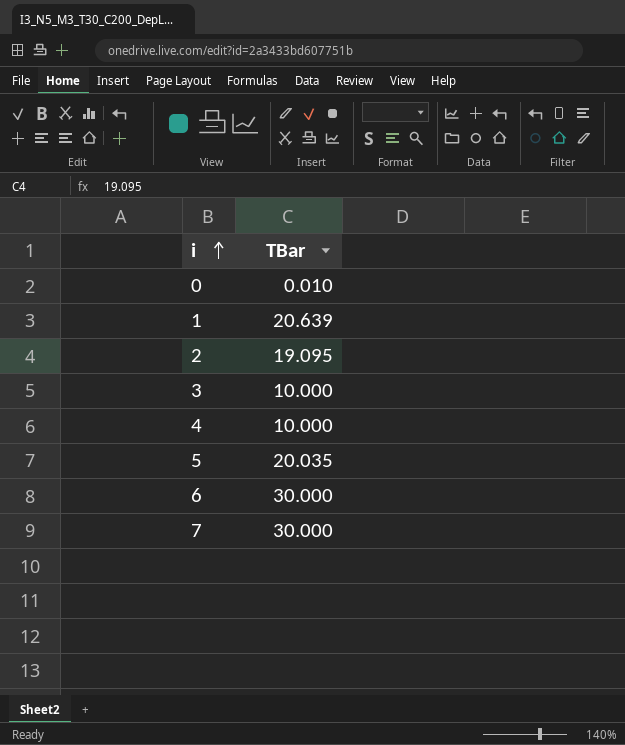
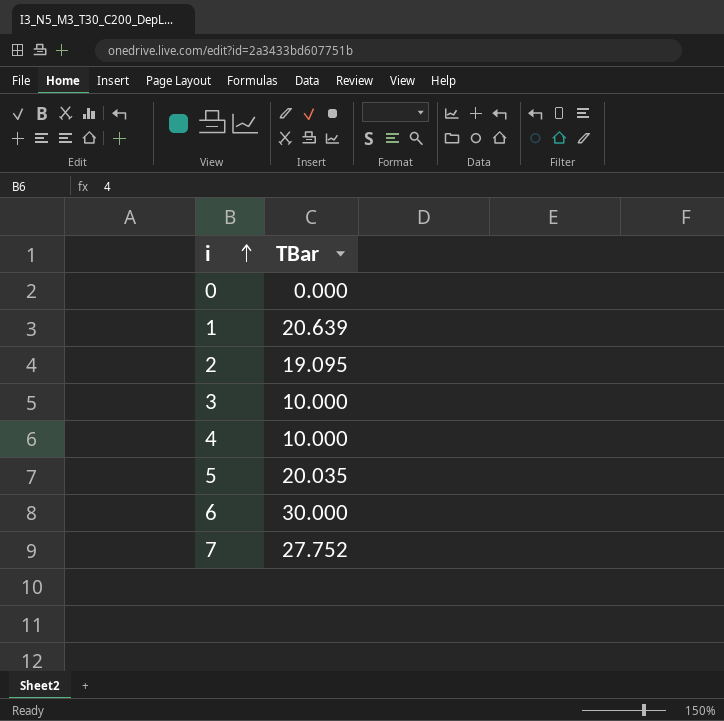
0 | TBar: 0.010 -> 0.000
7 | TBar: 30.000 -> 27.752

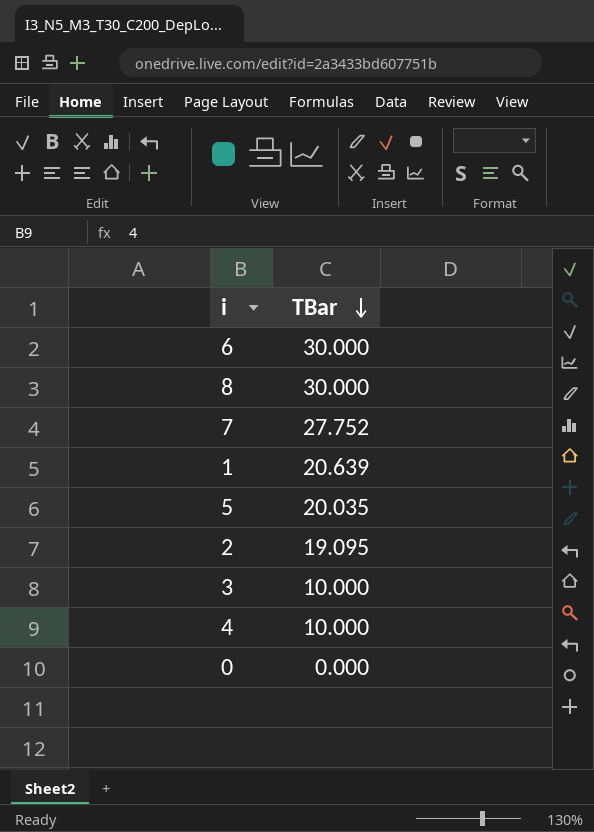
row order: i ascending -> TBar descending
row 8: none -> 30.000

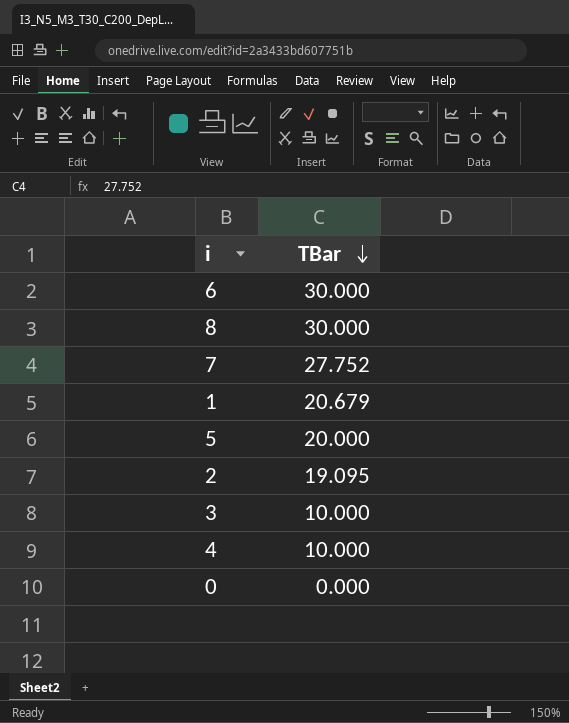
1 | TBar: 20.639 -> 20.679
5 | TBar: 20.035 -> 20.000

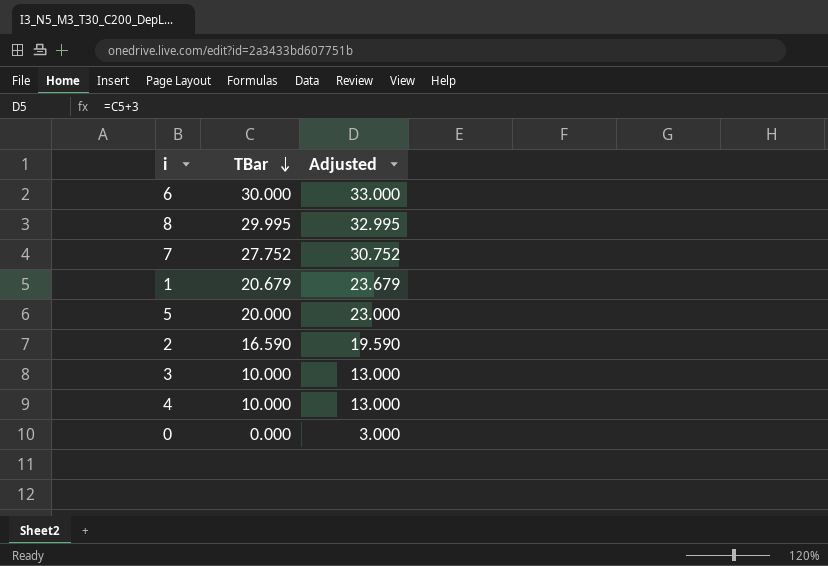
column Adjusted | formula: none -> [TBar] + 3
8 | TBar: 30.000 -> 29.995
2 | TBar: 19.095 -> 16.590

